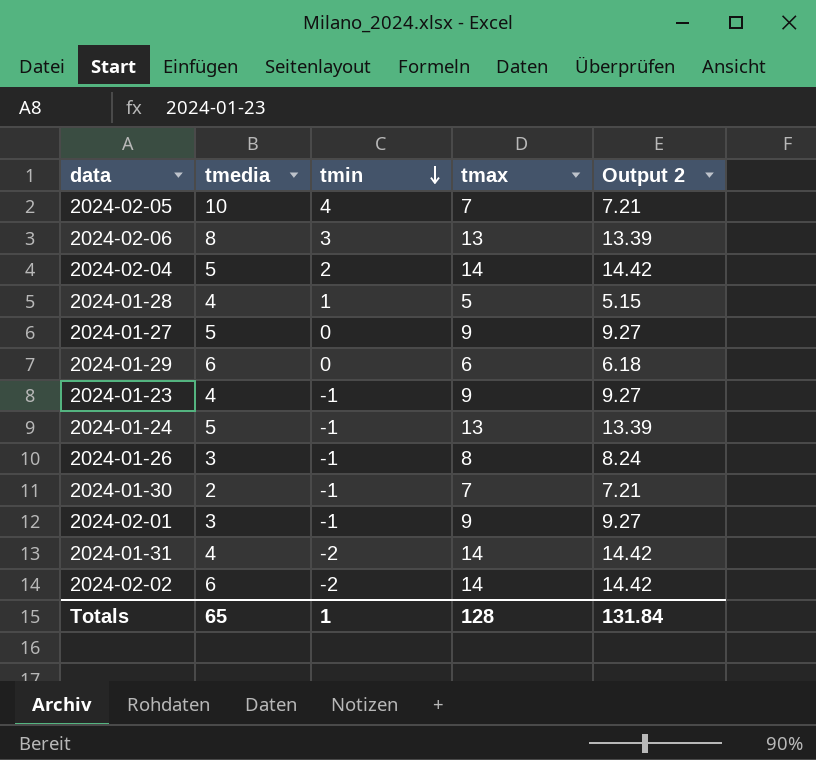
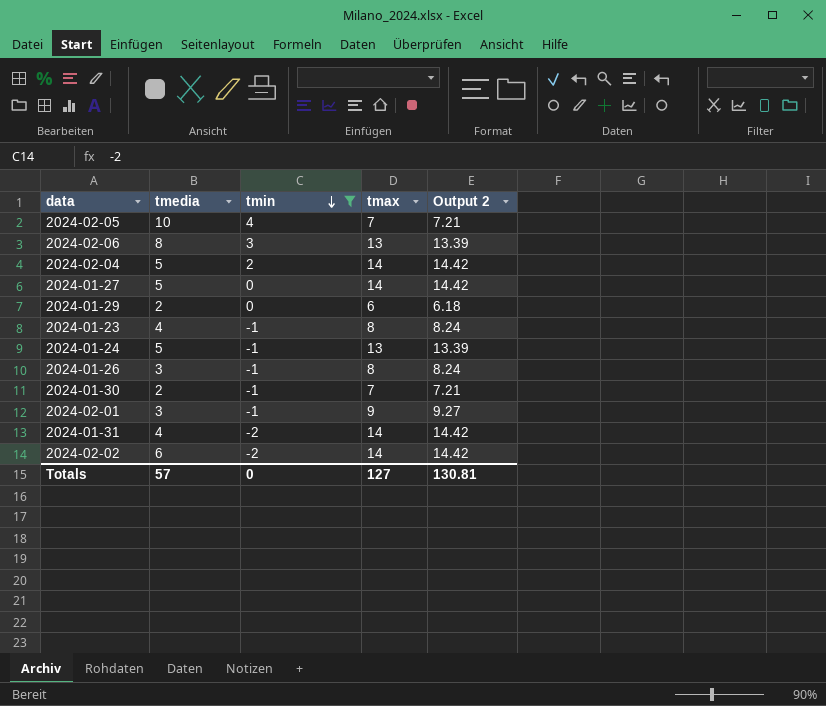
filter: none -> tmin != 1
2024-01-27 | tmax: 9 -> 14
2024-01-27 | Output 2: 9.27 -> 14.42
2024-01-29 | tmedia: 6 -> 2
2024-01-23 | tmax: 9 -> 8
2024-01-23 | Output 2: 9.27 -> 8.24
Totals | tmedia: 65 -> 57
Totals | tmin: 1 -> 0
Totals | tmax: 128 -> 127
Totals | Output 2: 131.84 -> 130.81

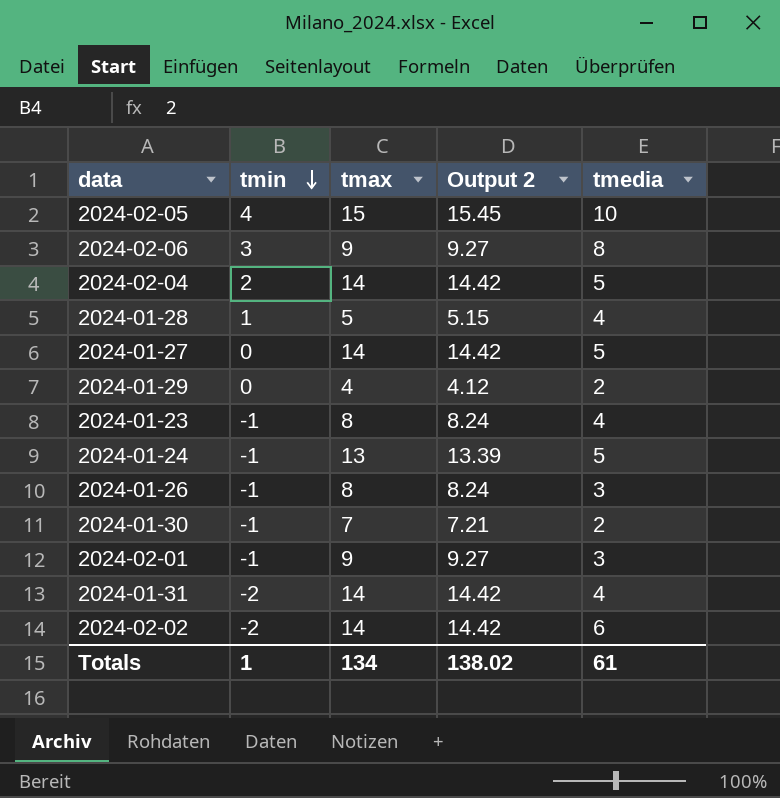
filter: tmin != 1 -> none
column tmedia | position: 2 -> 5
2024-02-05 | tmax: 7 -> 15
2024-02-05 | Output 2: 7.21 -> 15.45
2024-02-06 | tmax: 13 -> 9
2024-02-06 | Output 2: 13.39 -> 9.27
2024-01-29 | tmax: 6 -> 4
2024-01-29 | Output 2: 6.18 -> 4.12
Totals | tmin: 0 -> 1
Totals | tmax: 127 -> 134
Totals | Output 2: 130.81 -> 138.02
Totals | tmedia: 57 -> 61

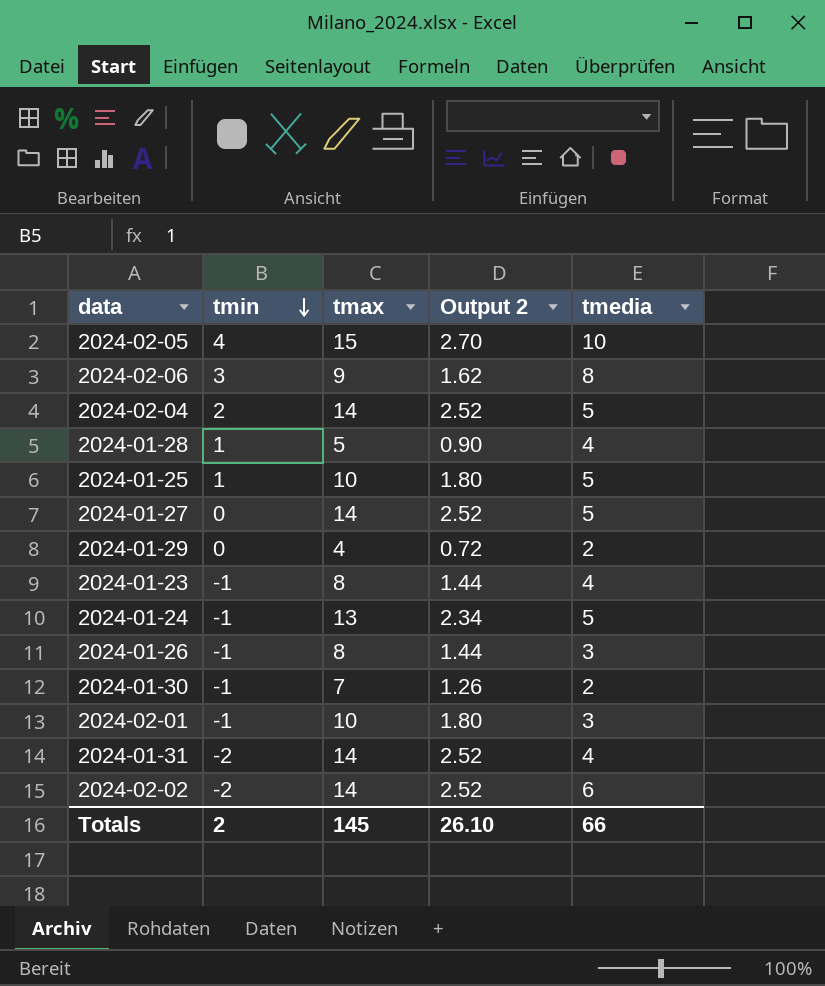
column Output 2 | formula: [tmax] * 1.03 -> [tmax] * 0.18
row 2024-01-25: none -> 1 | 10 | 1.80 | 5
2024-02-01 | tmax: 9 -> 10
Totals | tmin: 1 -> 2
Totals | tmax: 134 -> 145
Totals | Output 2: 138.02 -> 26.10
Totals | tmedia: 61 -> 66

